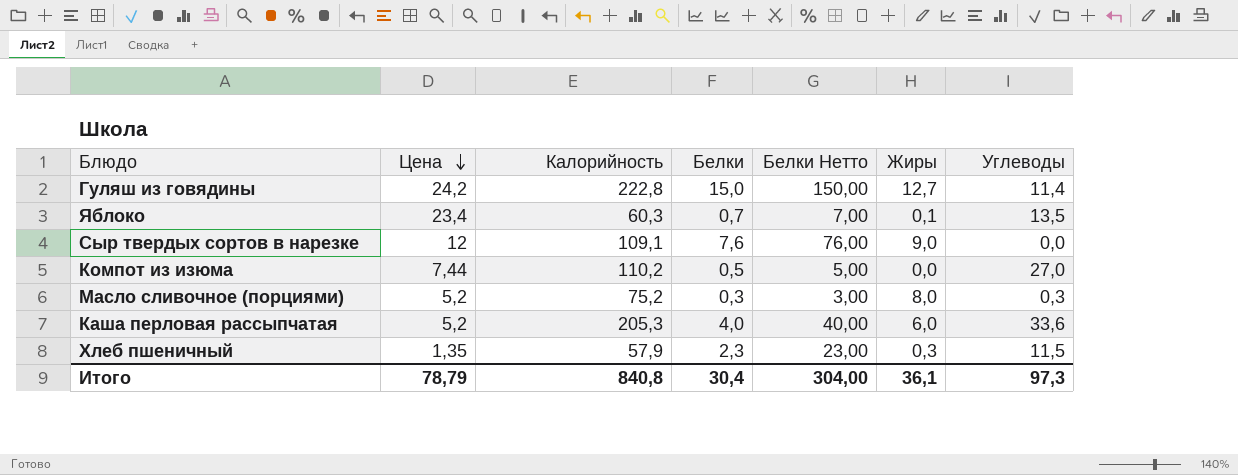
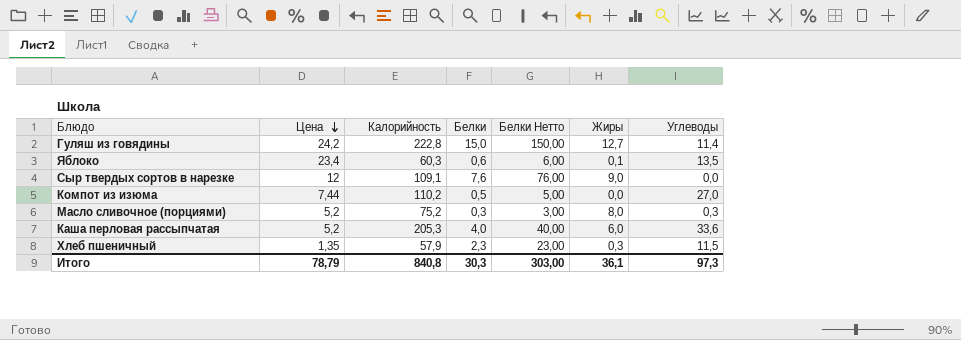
Яблоко | Белки: 0,7 -> 0,6
Яблоко | Белки Нетто: 7,00 -> 6,00
Итого | Белки: 30,4 -> 30,3
Итого | Белки Нетто: 304,00 -> 303,00

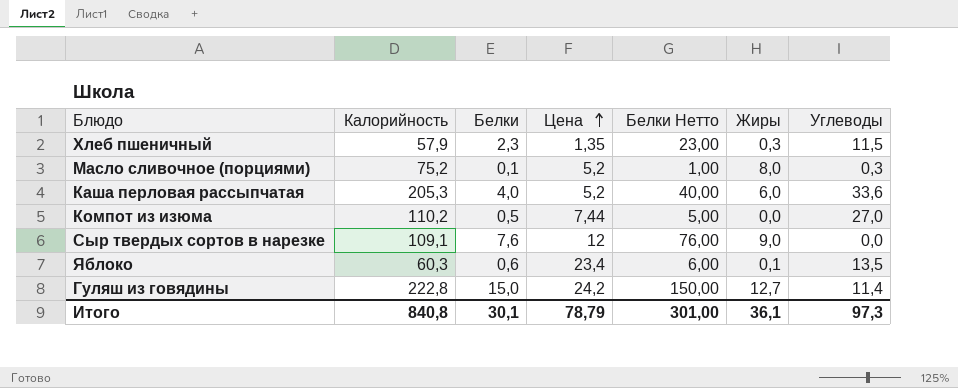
row order: Цена descending -> Цена ascending
column Цена | position: 2 -> 4
Масло сливочное (порциями) | Белки: 0,3 -> 0,1
Масло сливочное (порциями) | Белки Нетто: 3,00 -> 1,00
Итого | Белки: 30,3 -> 30,1
Итого | Белки Нетто: 303,00 -> 301,00

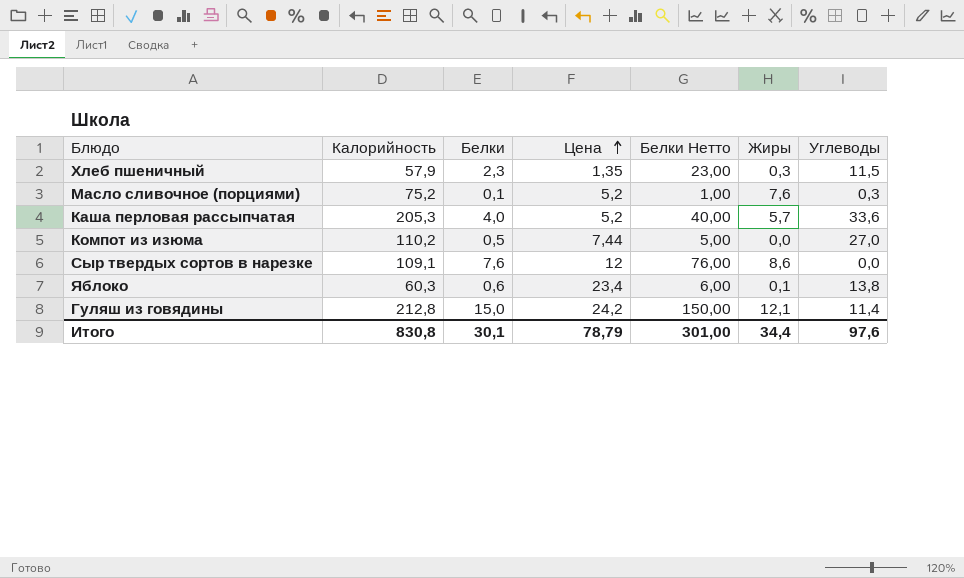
Масло сливочное (порциями) | Жиры: 8,0 -> 7,6
Каша перловая рассыпчатая | Жиры: 6,0 -> 5,7
Сыр твердых сортов в нарезке | Жиры: 9,0 -> 8,6
Яблоко | Углеводы: 13,5 -> 13,8
Гуляш из говядины | Калорийность: 222,8 -> 212,8
Гуляш из говядины | Жиры: 12,7 -> 12,1
Итого | Калорийность: 840,8 -> 830,8
Итого | Жиры: 36,1 -> 34,4
Итого | Углеводы: 97,3 -> 97,6

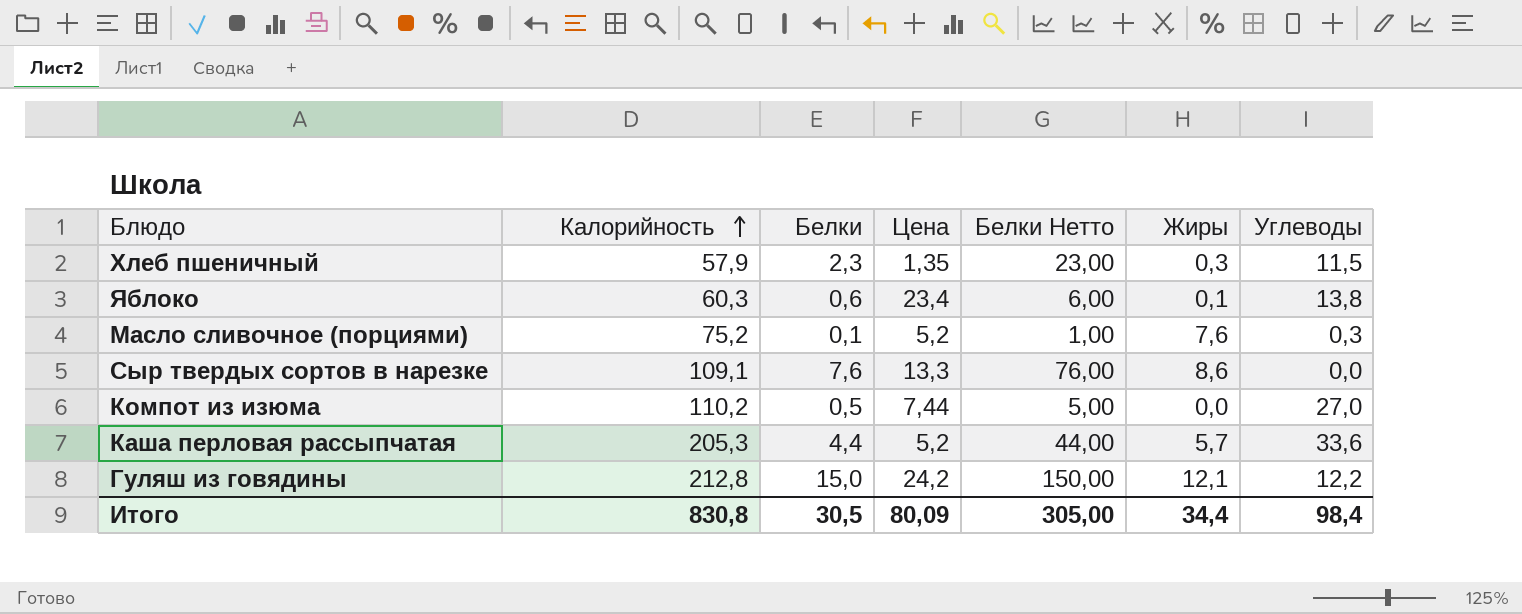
row order: Цена ascending -> Калорийность ascending
Сыр твердых сортов в нарезке | Цена: 12 -> 13,3
Каша перловая рассыпчатая | Белки: 4,0 -> 4,4
Каша перловая рассыпчатая | Белки Нетто: 40,00 -> 44,00
Гуляш из говядины | Углеводы: 11,4 -> 12,2
Итого | Белки: 30,1 -> 30,5
Итого | Цена: 78,79 -> 80,09
Итого | Белки Нетто: 301,00 -> 305,00
Итого | Углеводы: 97,6 -> 98,4

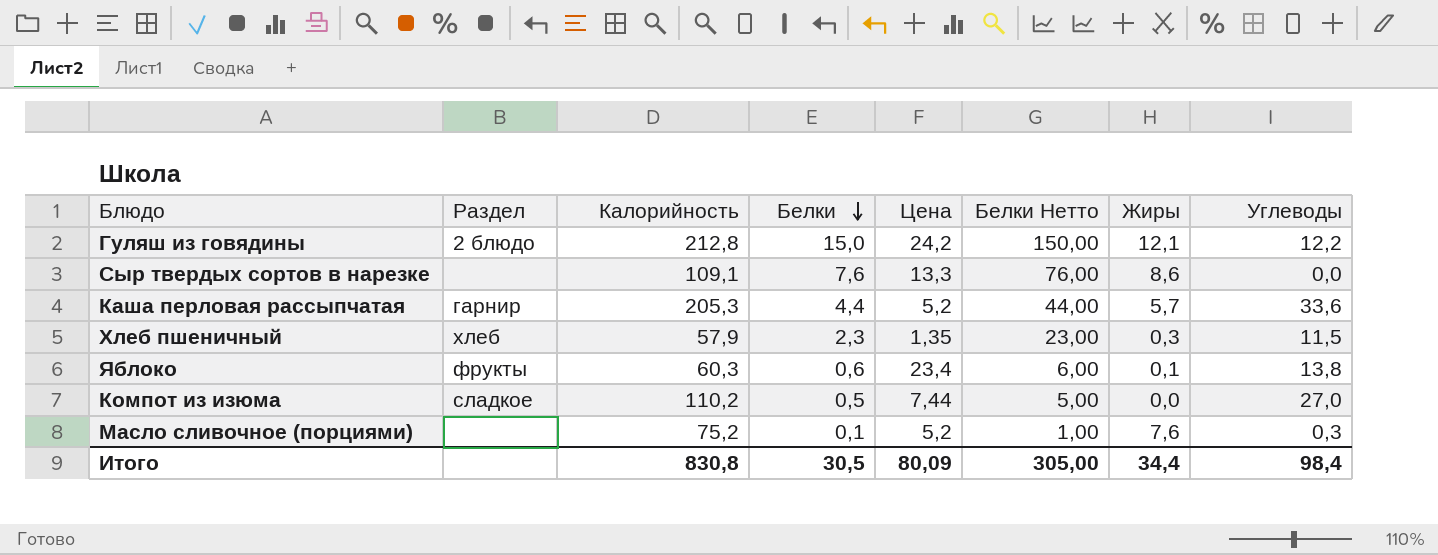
row order: Калорийность ascending -> Белки descending
column Раздел | position: none -> 2

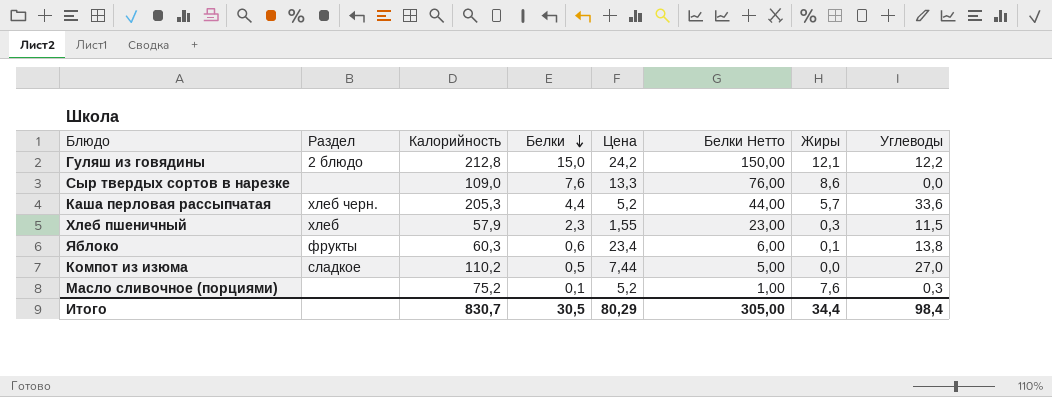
Сыр твердых сортов в нарезке | Калорийность: 109,1 -> 109,0
Каша перловая рассыпчатая | Раздел: гарнир -> хлеб черн.
Хлеб пшеничный | Цена: 1,35 -> 1,55
Итого | Калорийность: 830,8 -> 830,7
Итого | Цена: 80,09 -> 80,29

